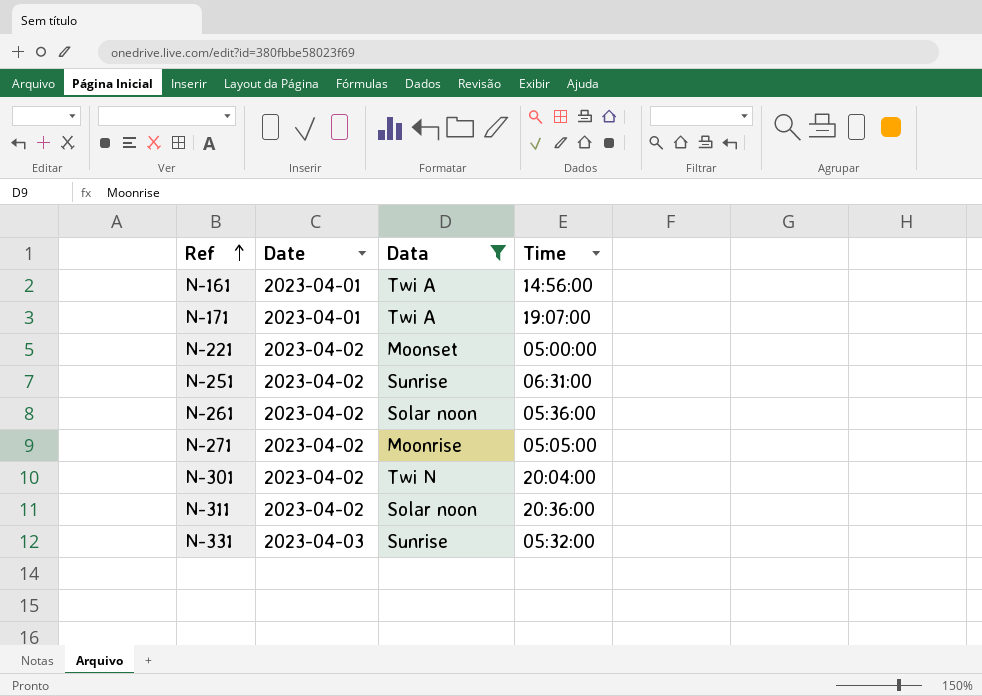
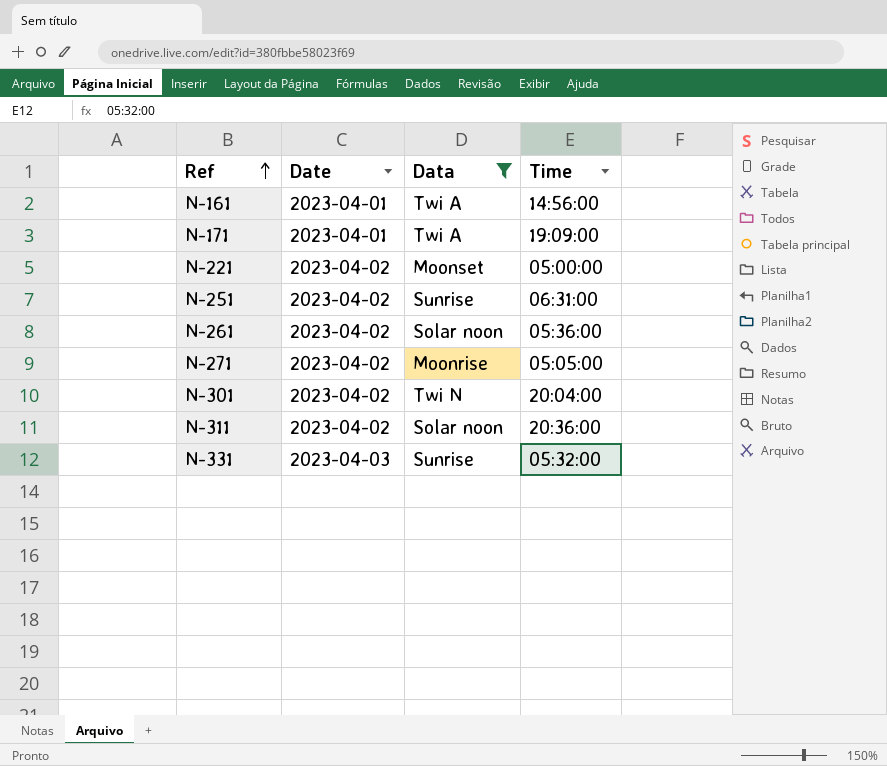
N-171 | Time: 19:07:00 -> 19:09:00

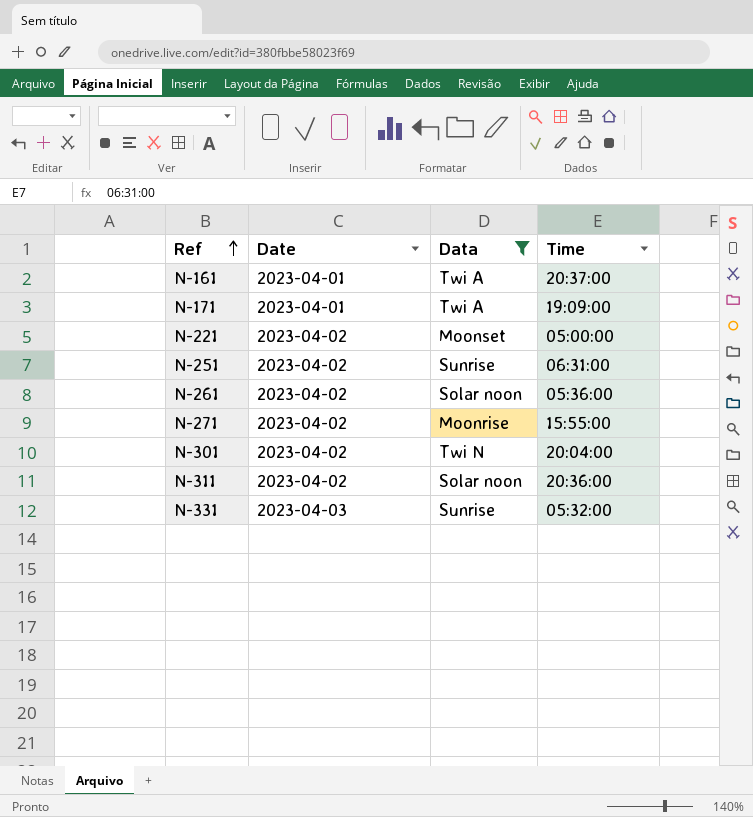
N-161 | Time: 14:56:00 -> 20:37:00
N-271 | Time: 05:05:00 -> 15:55:00

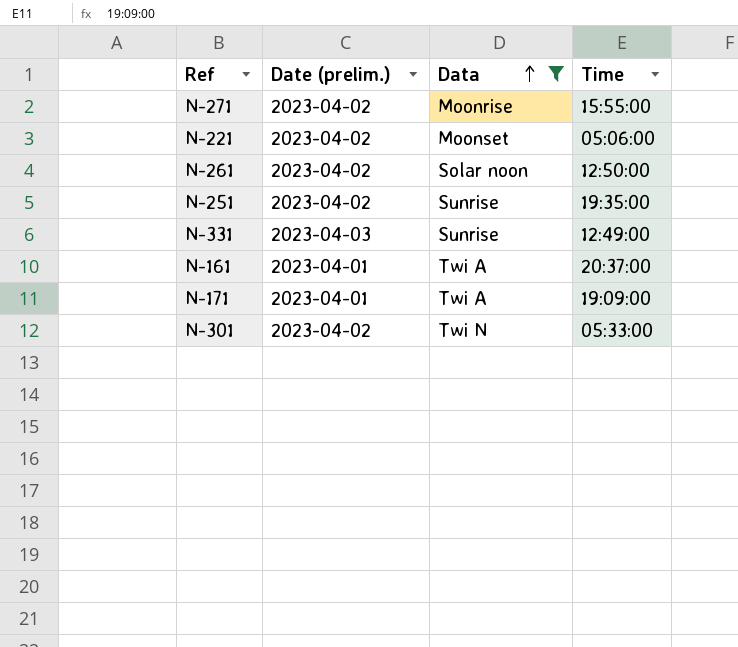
row order: Ref ascending -> Data ascending
column name: Date -> Date (prelim.)
row N-311: 2023-04-02 | Solar noon | 20:36:00 -> none
N-221 | Time: 05:00:00 -> 05:06:00
N-261 | Time: 05:36:00 -> 12:50:00
N-251 | Time: 06:31:00 -> 19:35:00
N-331 | Time: 05:32:00 -> 12:49:00
N-301 | Time: 20:04:00 -> 05:33:00

